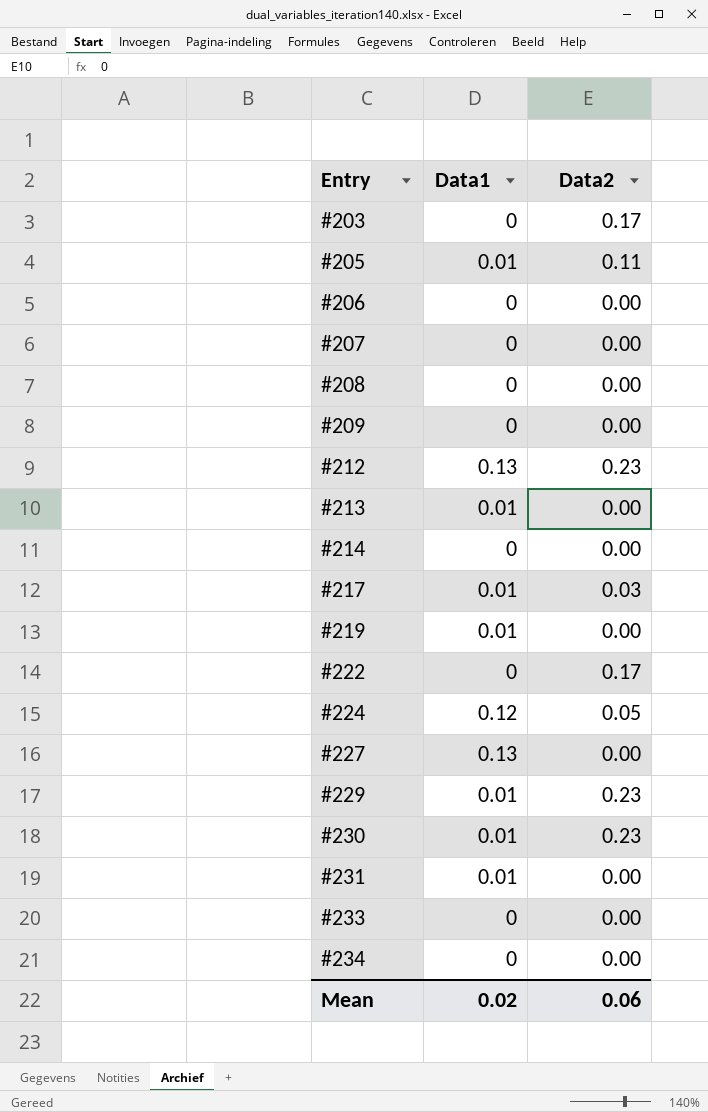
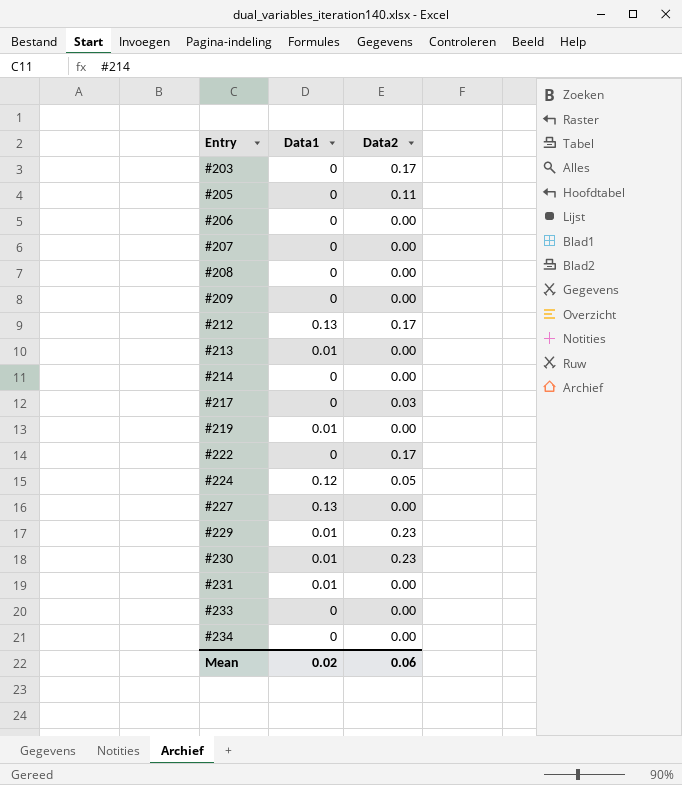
#205 | Data1: 0.01 -> 0
#212 | Data2: 0.23 -> 0.17
#217 | Data1: 0.01 -> 0

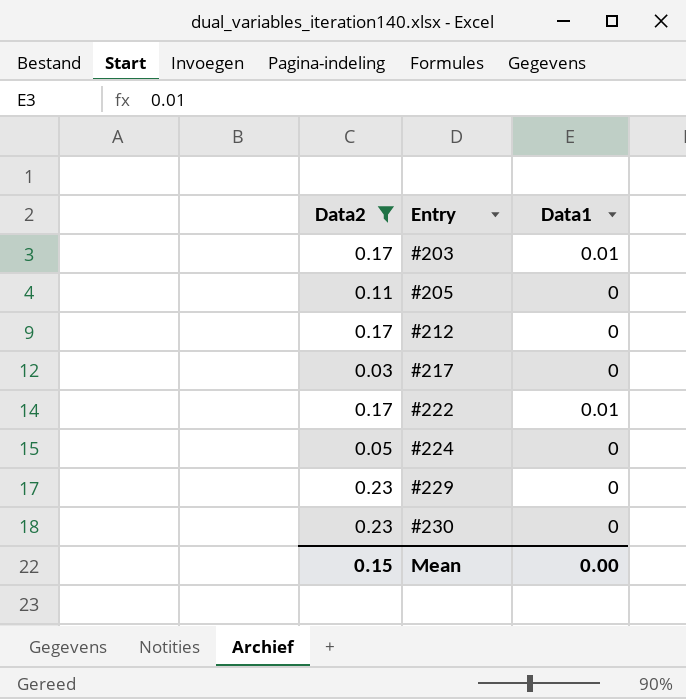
filter: none -> Data2 != 0.00
column Data2 | position: 3 -> 1
#203 | Data1: 0 -> 0.01
#212 | Data1: 0.13 -> 0
#222 | Data1: 0 -> 0.01
#224 | Data1: 0.12 -> 0
#229 | Data1: 0.01 -> 0
#230 | Data1: 0.01 -> 0
Mean | Data2: 0.06 -> 0.15
Mean | Data1: 0.02 -> 0.00

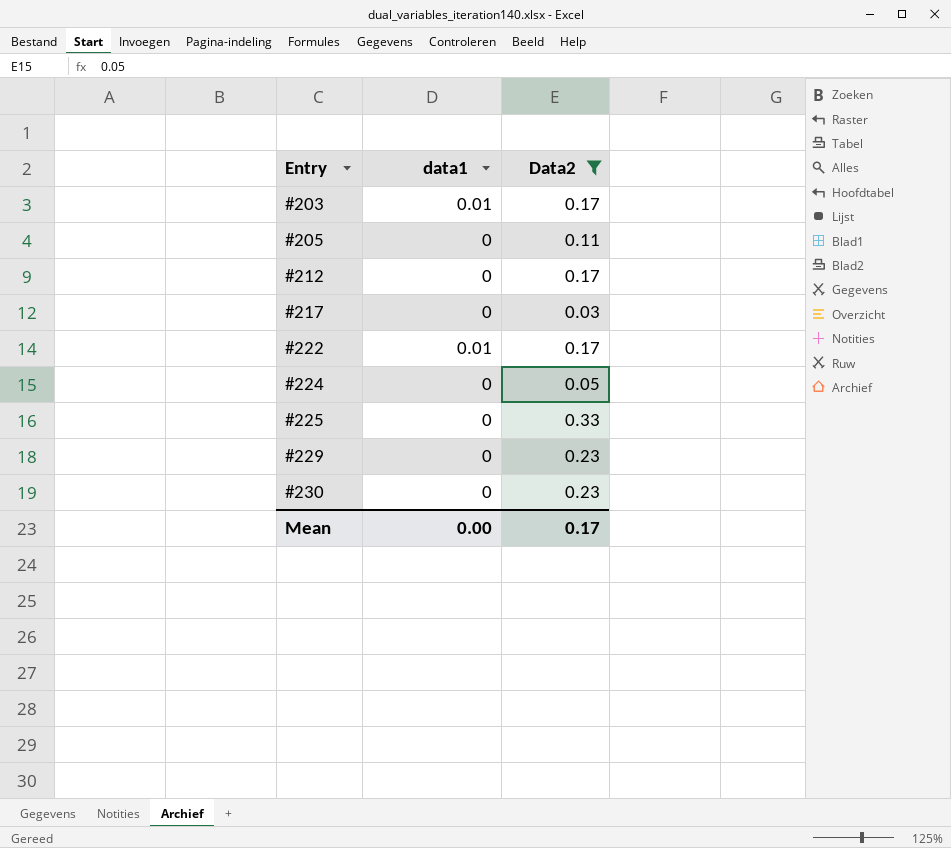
column name: Data1 -> data1
column Data2 | position: 1 -> 3
row #225: none -> 0 | 0.33
Mean | Data2: 0.15 -> 0.17

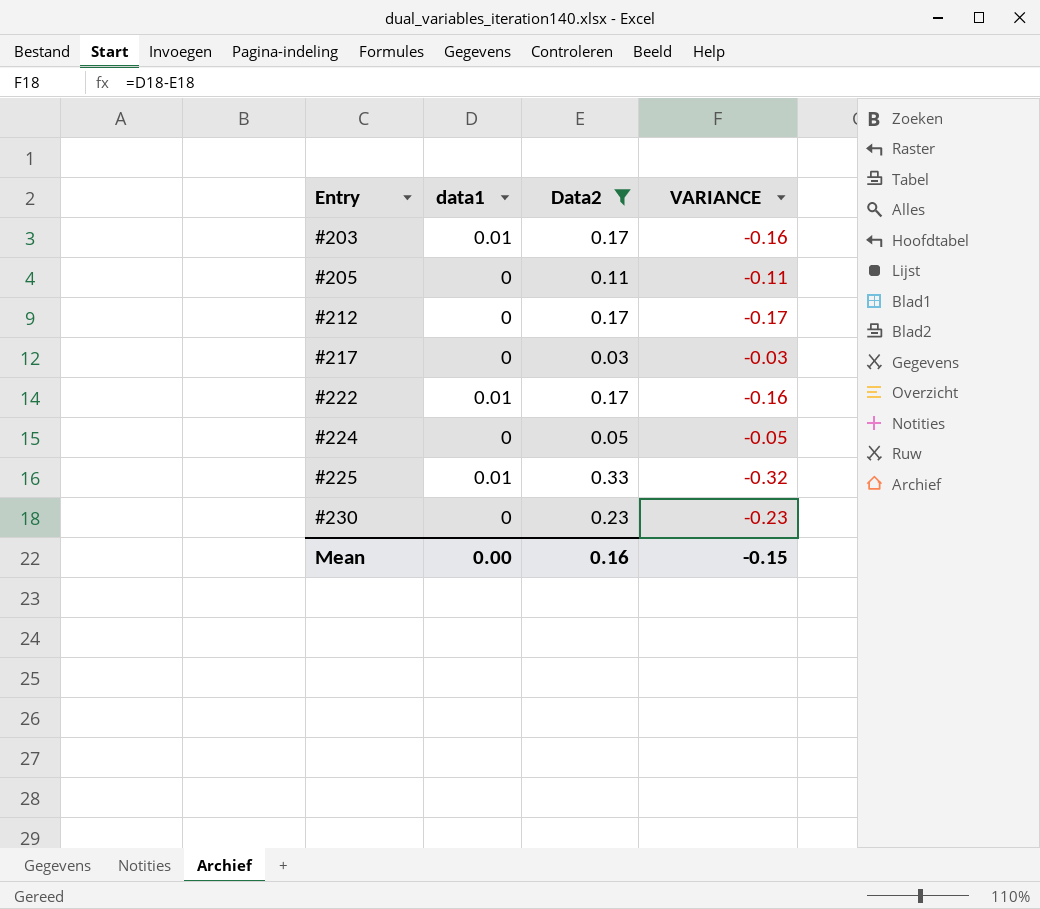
column VARIANCE | formula: none -> [data1] - [Data2]
row #229: 0 | 0.23 -> none
#225 | data1: 0 -> 0.01
Mean | Data2: 0.17 -> 0.16

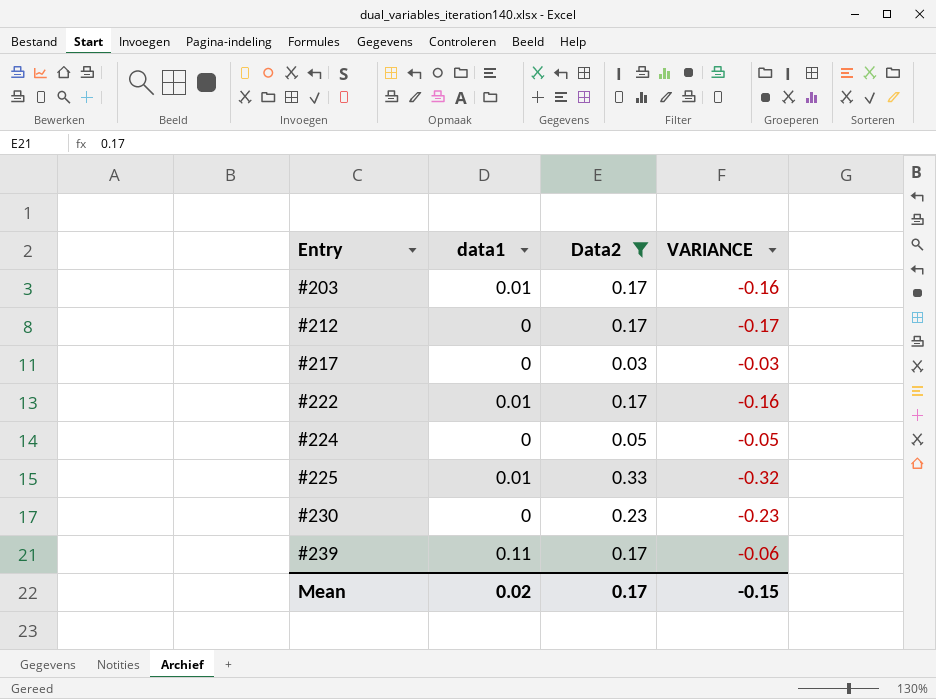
row #205: 0 | 0.11 | -0.11 -> none
row #239: none -> 0.11 | 0.17 | -0.06
Mean | data1: 0.00 -> 0.02
Mean | Data2: 0.16 -> 0.17

